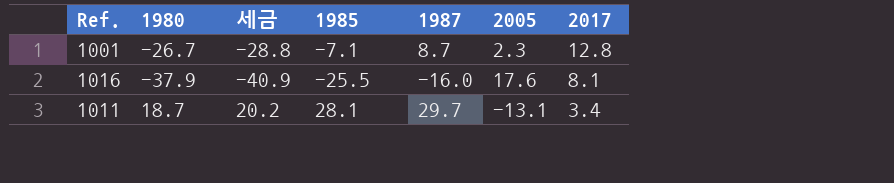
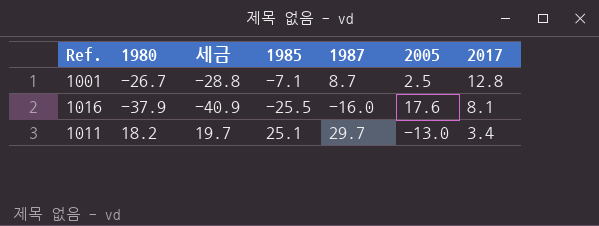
1001 | 2005: 2.3 -> 2.5
1011 | 1980: 18.7 -> 18.2
1011 | 세금: 20.2 -> 19.7
1011 | 1985: 28.1 -> 25.1
1011 | 2005: -13.1 -> -13.0

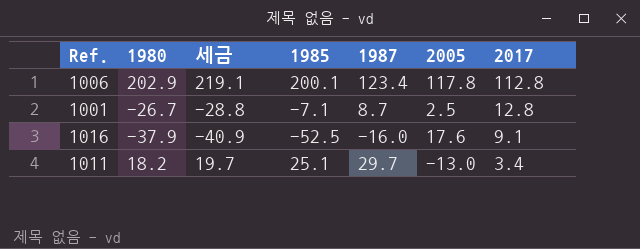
row 1006: none -> 202.9 | 219.1 | 200.1 | 123.4 | 117.8 | 112.8
1016 | 1985: -25.5 -> -52.5
1016 | 2017: 8.1 -> 9.1

